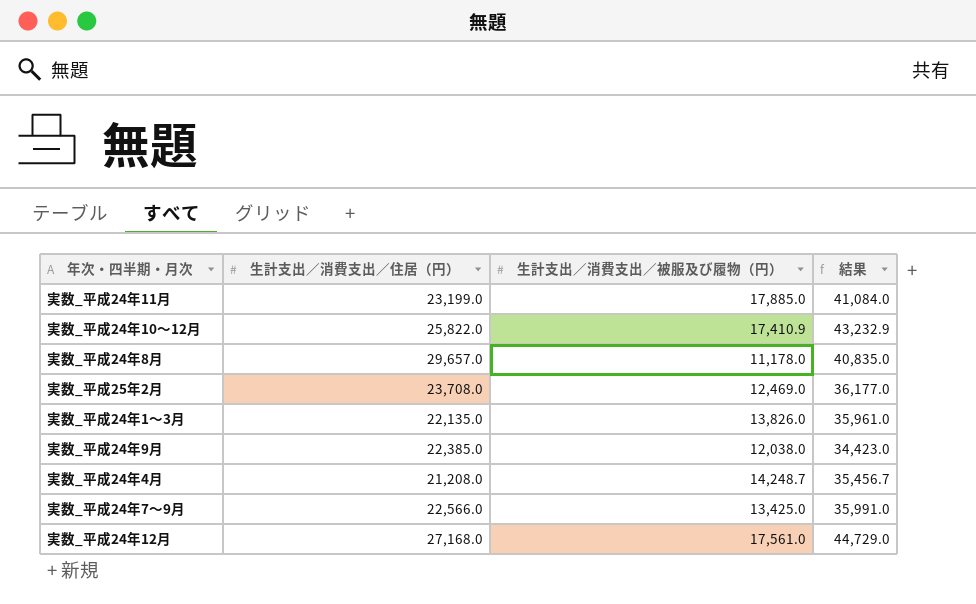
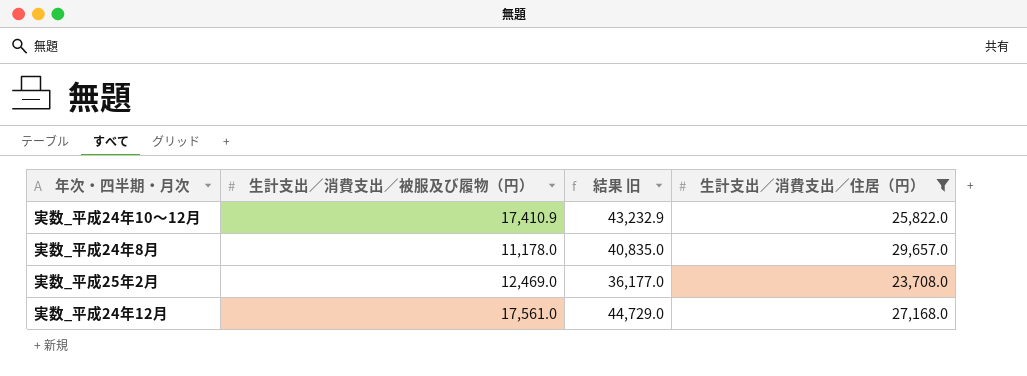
filter: none -> 生計支出／消費支出／住居（円） >= 23,708.0
column name: 結果 -> 結果 旧
column 生計支出／消費支出／住居（円） | position: 2 -> 4

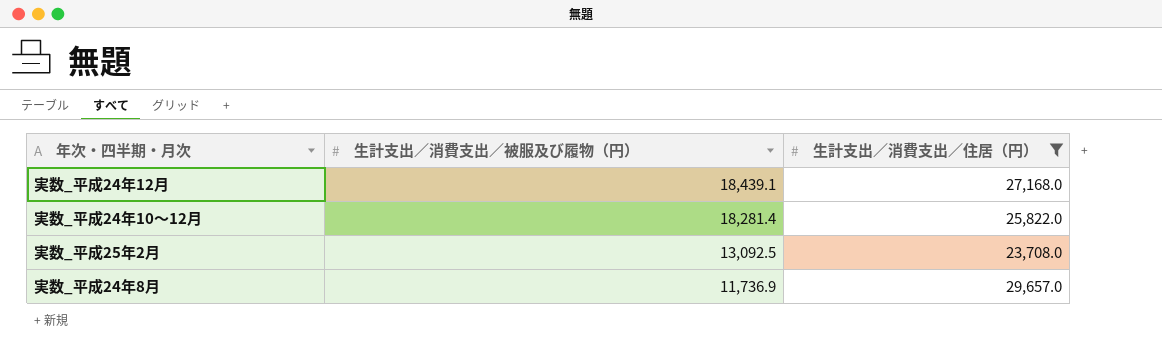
row order: none -> 生計支出／消費支出／被服及び履物（円） descending
column 結果 旧 | formula: [生計支出／消費支出／被服及び履物（円）] + [生計支出／消費支出／住居（円）] -> none
実数_平成24年12月 | 生計支出／消費支出／被服及び履物（円）: 17,561.0 -> 18,439.1
実数_平成24年10～12月 | 生計支出／消費支出／被服及び履物（円）: 17,410.9 -> 18,281.4
実数_平成25年2月 | 生計支出／消費支出／被服及び履物（円）: 12,469.0 -> 13,092.5
実数_平成24年8月 | 生計支出／消費支出／被服及び履物（円）: 11,178.0 -> 11,736.9

